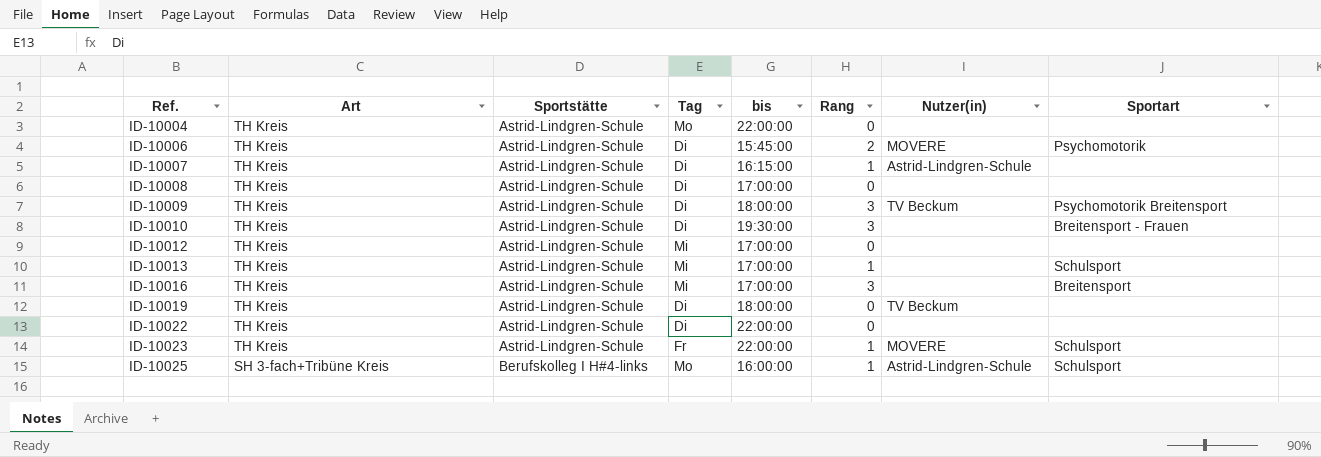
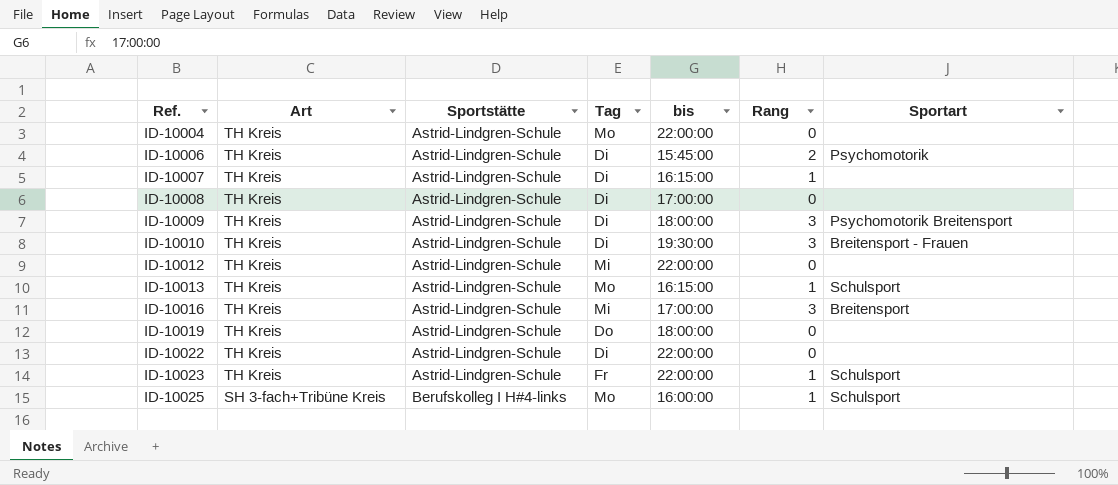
column Nutzer(in) | position: 7 -> none
ID-10012 | bis: 17:00:00 -> 22:00:00
ID-10013 | Tag: Mi -> Mo
ID-10013 | bis: 17:00:00 -> 16:15:00
ID-10019 | Tag: Di -> Do

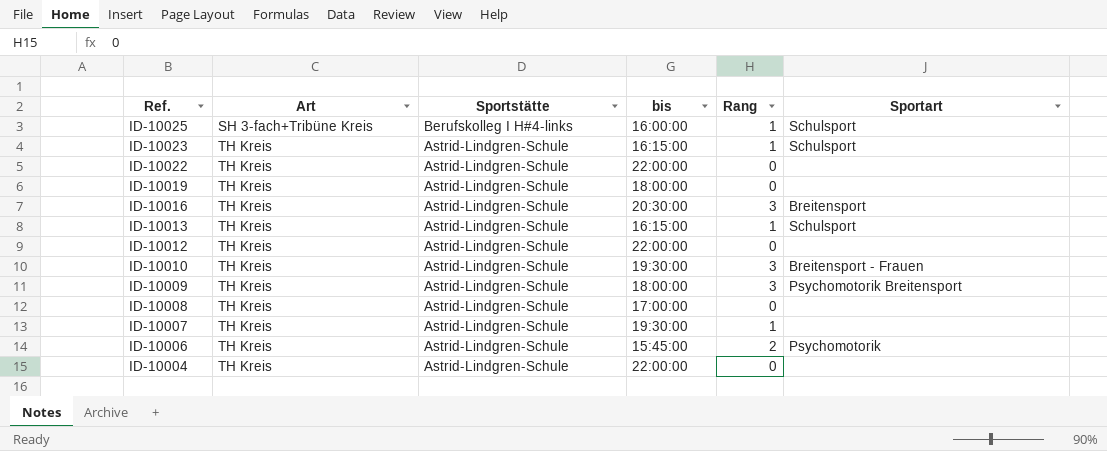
row order: Ref. ascending -> Ref. descending
column Tag | position: 4 -> none
ID-10023 | bis: 22:00:00 -> 16:15:00
ID-10016 | bis: 17:00:00 -> 20:30:00
ID-10007 | bis: 16:15:00 -> 19:30:00

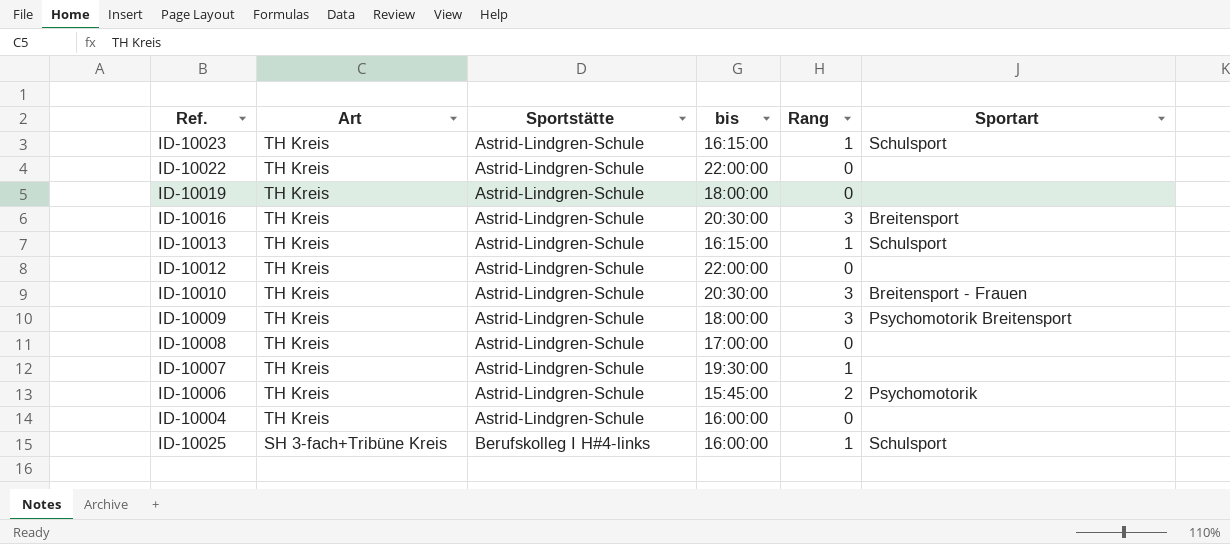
row order: Ref. descending -> Art descending
ID-10010 | bis: 19:30:00 -> 20:30:00
ID-10004 | bis: 22:00:00 -> 16:00:00

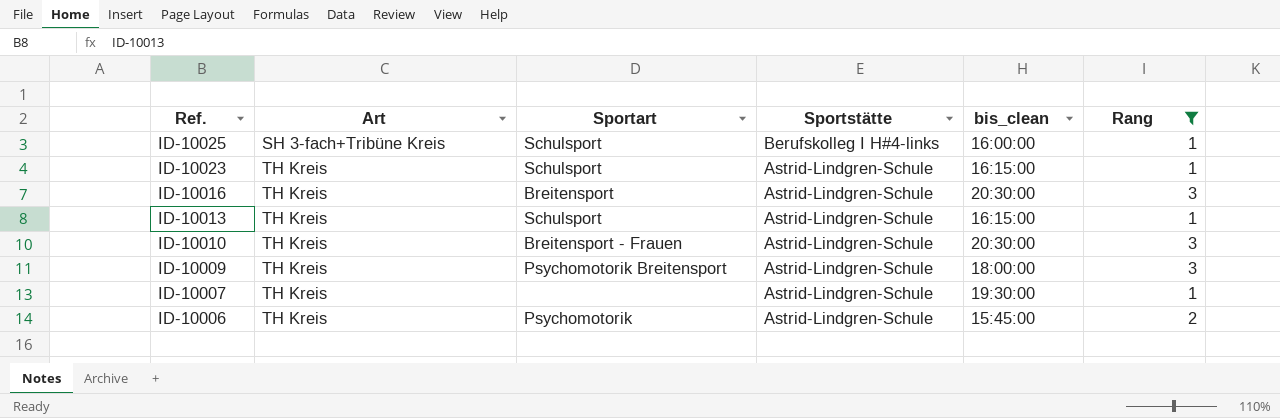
filter: none -> Rang != 0
row order: Art descending -> Ref. descending
column Sportart | position: 6 -> 3
column name: bis -> bis_clean

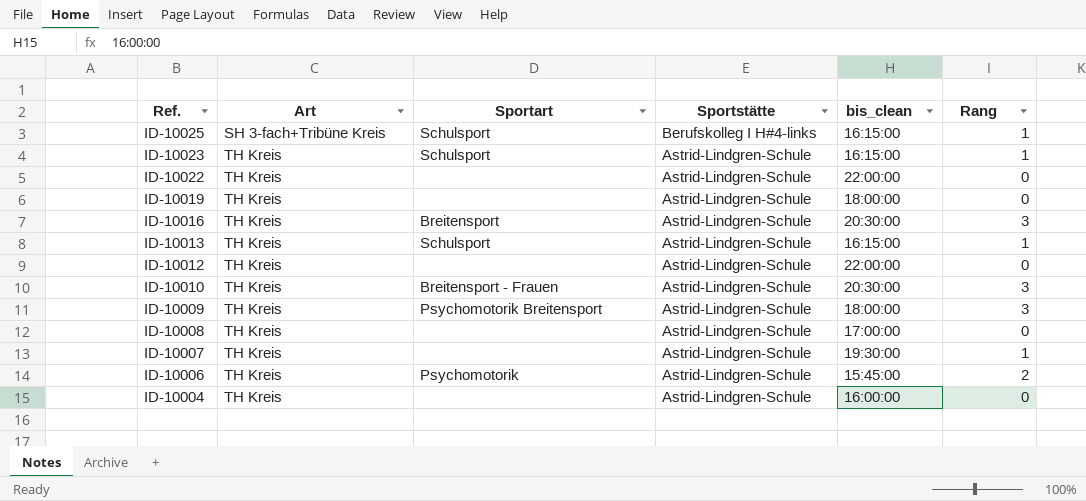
filter: Rang != 0 -> none
ID-10025 | bis_clean: 16:00:00 -> 16:15:00

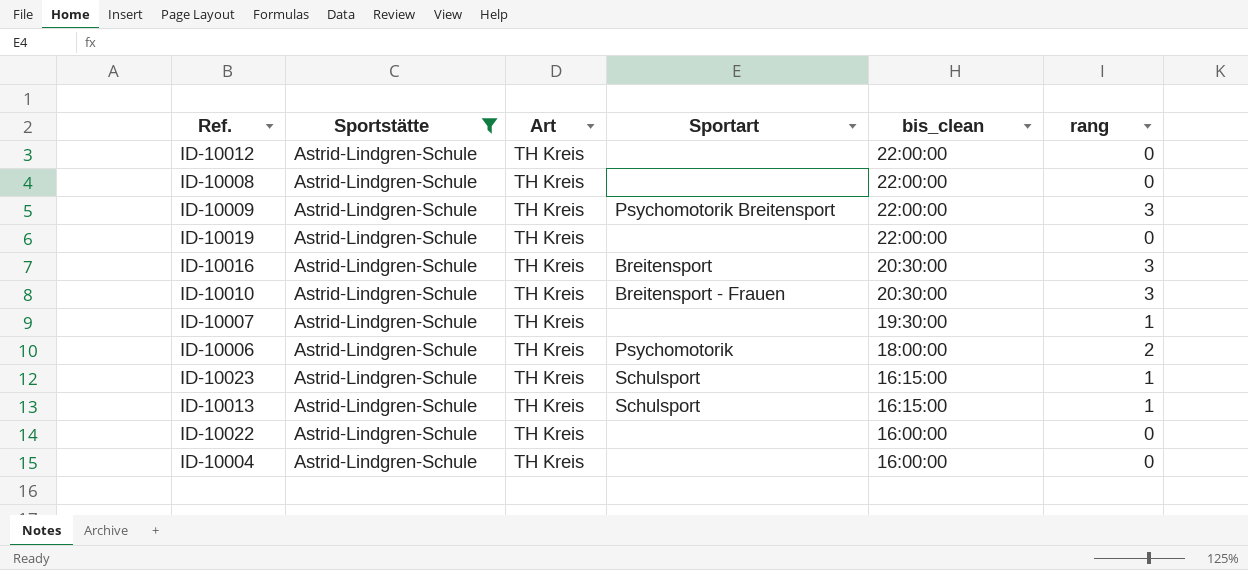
filter: none -> Sportstätte = Astrid-Lindgren-Schule
row order: Ref. descending -> bis_clean descending
column Sportstätte | position: 4 -> 2
column name: Rang -> rang
ID-10008 | bis_clean: 17:00:00 -> 22:00:00
ID-10009 | bis_clean: 18:00:00 -> 22:00:00
ID-10019 | bis_clean: 18:00:00 -> 22:00:00
ID-10006 | bis_clean: 15:45:00 -> 18:00:00
ID-10022 | bis_clean: 22:00:00 -> 16:00:00

